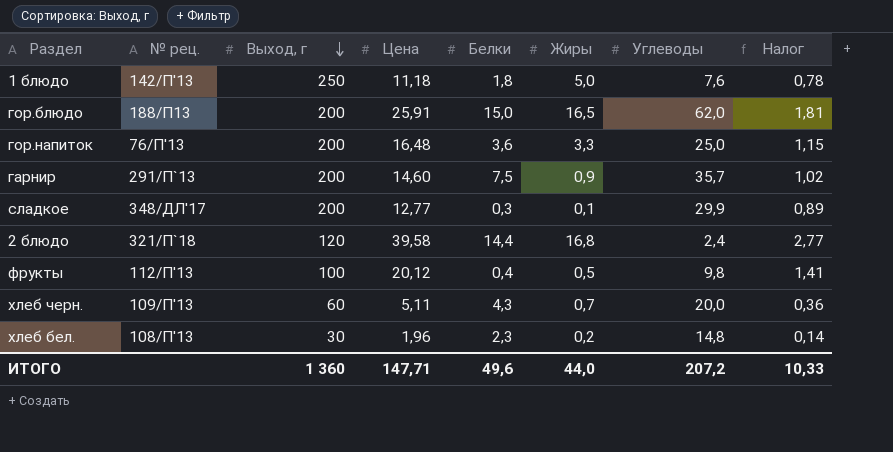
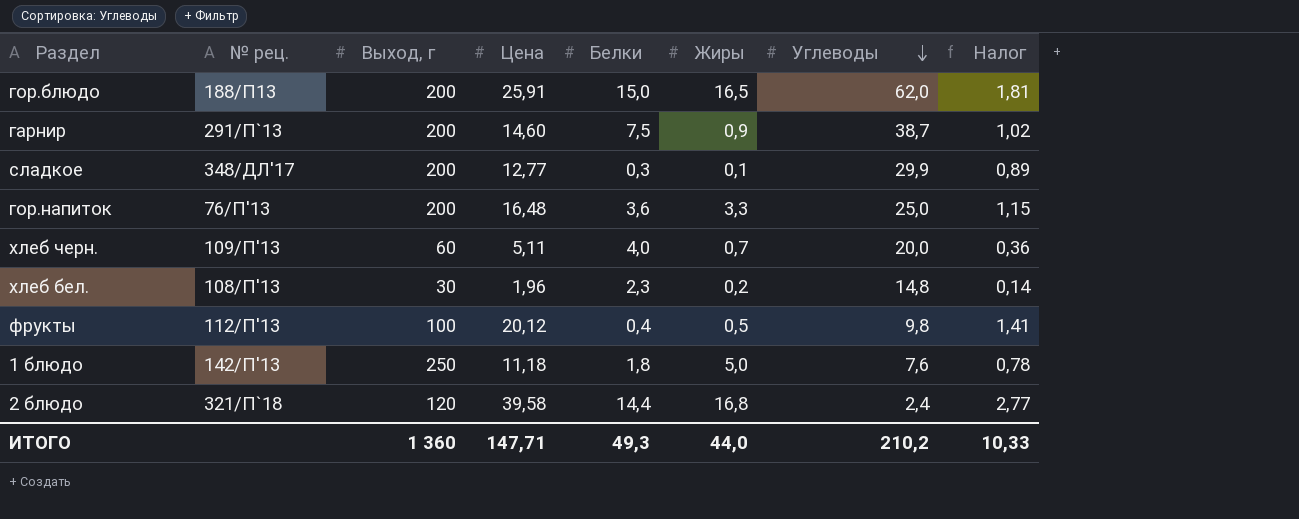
row order: Выход, г descending -> Углеводы descending
гарнир | Углеводы: 35,7 -> 38,7
хлеб черн. | Белки: 4,3 -> 4,0
ИТОГО | Белки: 49,6 -> 49,3
ИТОГО | Углеводы: 207,2 -> 210,2

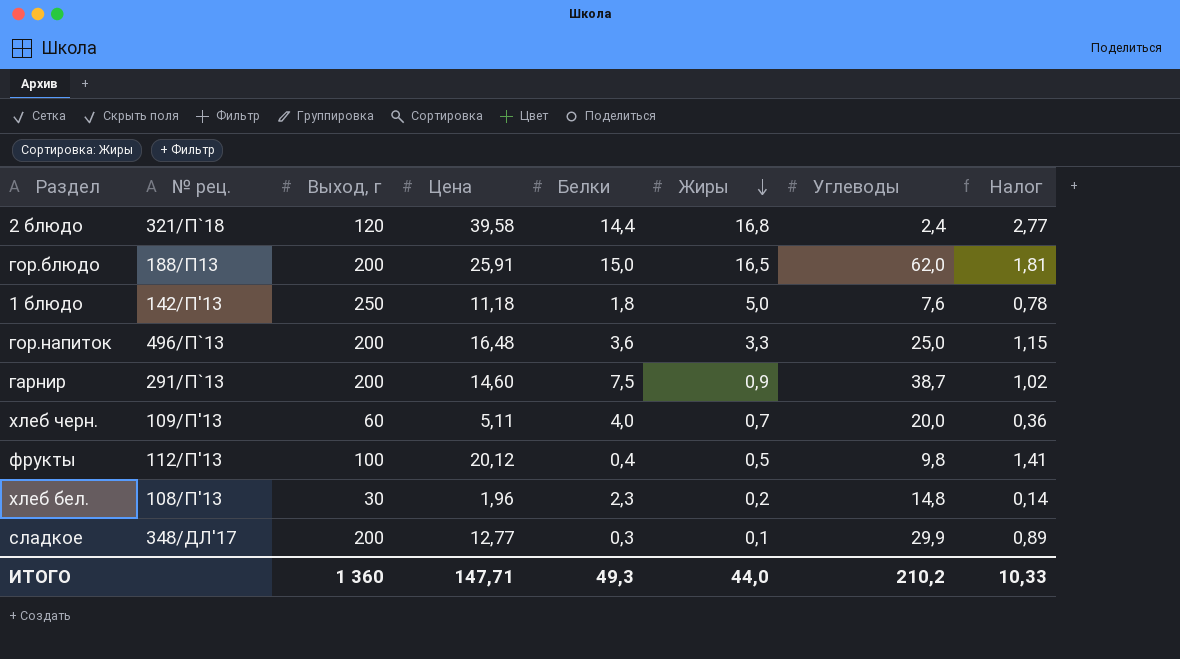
row order: Углеводы descending -> Жиры descending
гор.напиток | № рец.: 76/П'13 -> 496/П`13

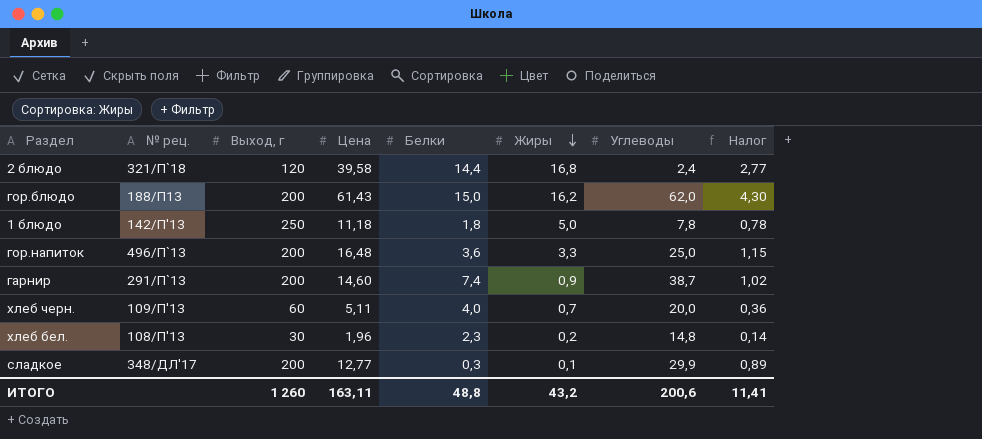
row фрукты: 112/П'13 | 100 | 20,12 | 0,4 | 0,5 | 9,8 | 1,41 -> none
гор.блюдо | Цена: 25,91 -> 61,43
гор.блюдо | Жиры: 16,5 -> 16,2
гор.блюдо | Налог: 1,81 -> 4,30
1 блюдо | Углеводы: 7,6 -> 7,8
гарнир | Белки: 7,5 -> 7,4
ИТОГО | Выход, г: 1 360 -> 1 260
ИТОГО | Цена: 147,71 -> 163,11
ИТОГО | Белки: 49,3 -> 48,8
ИТОГО | Жиры: 44,0 -> 43,2
ИТОГО | Углеводы: 210,2 -> 200,6
ИТОГО | Налог: 10,33 -> 11,41

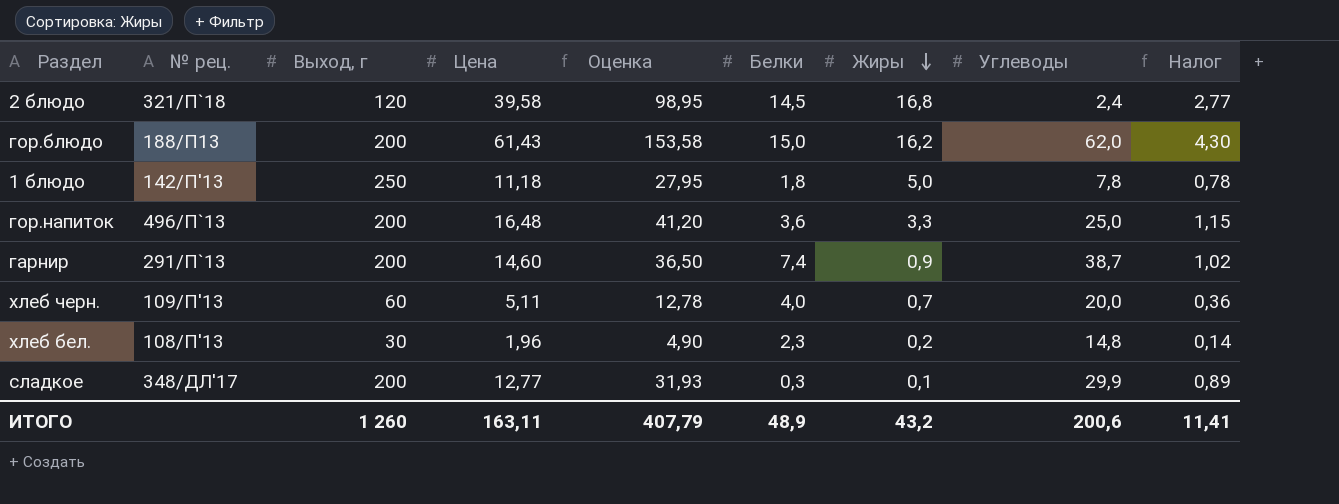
column Оценка | formula: none -> [Цена] * 2,5
2 блюдо | Белки: 14,4 -> 14,5
ИТОГО | Белки: 48,8 -> 48,9

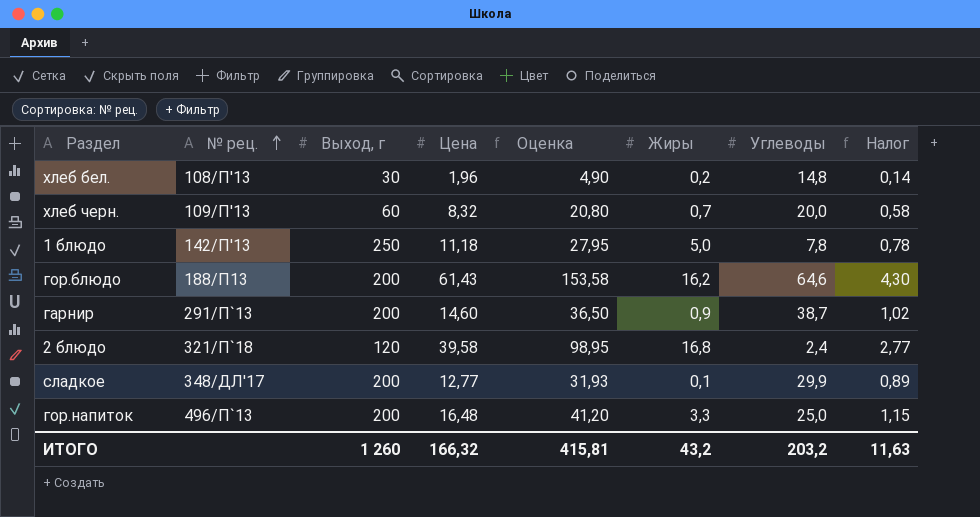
row order: Жиры descending -> № рец. ascending
column Белки | position: 6 -> none
хлеб черн. | Цена: 5,11 -> 8,32
хлеб черн. | Оценка: 12,78 -> 20,80
хлеб черн. | Налог: 0,36 -> 0,58
гор.блюдо | Углеводы: 62,0 -> 64,6
ИТОГО | Цена: 163,11 -> 166,32
ИТОГО | Оценка: 407,79 -> 415,81
ИТОГО | Углеводы: 200,6 -> 203,2
ИТОГО | Налог: 11,41 -> 11,63

